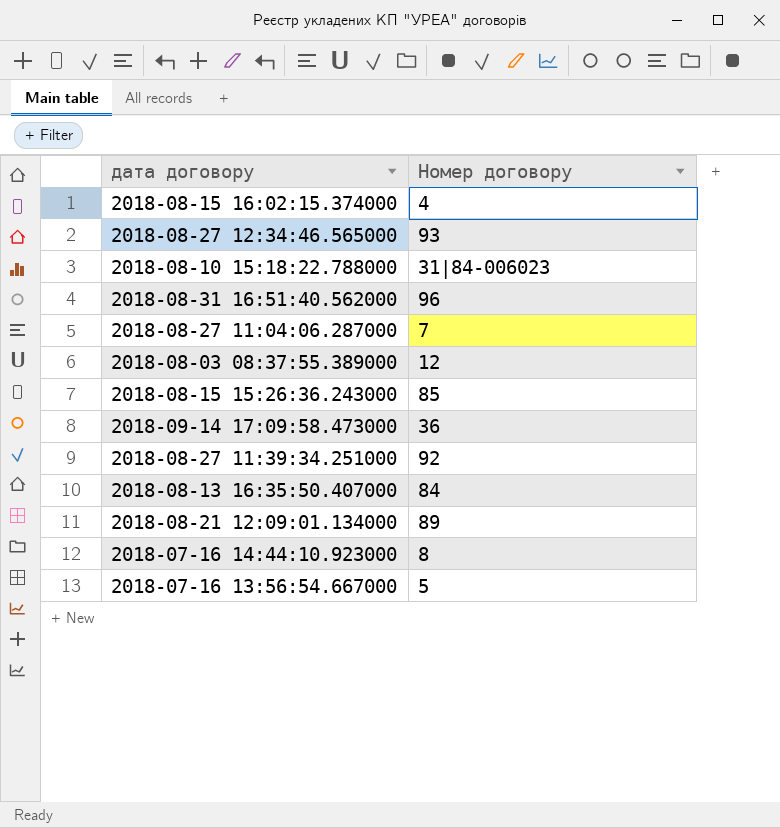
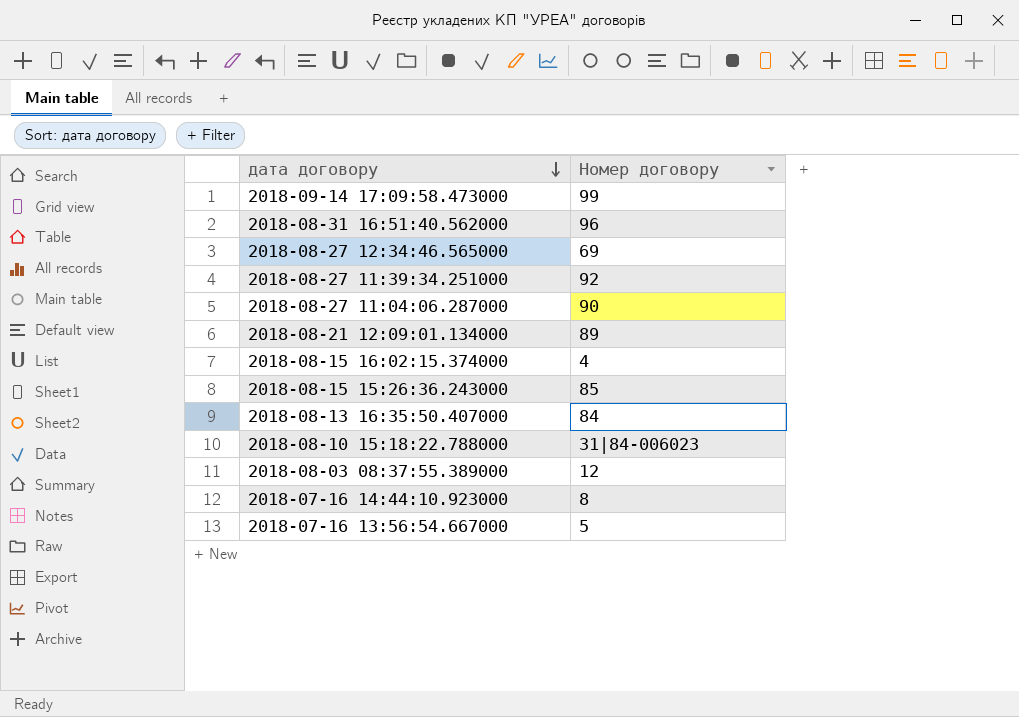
row order: none -> дата договору descending
2018-09-14 17:09:58.473000 | Номер договору: 36 -> 99
2018-08-27 12:34:46.565000 | Номер договору: 93 -> 69
2018-08-27 11:04:06.287000 | Номер договору: 7 -> 90

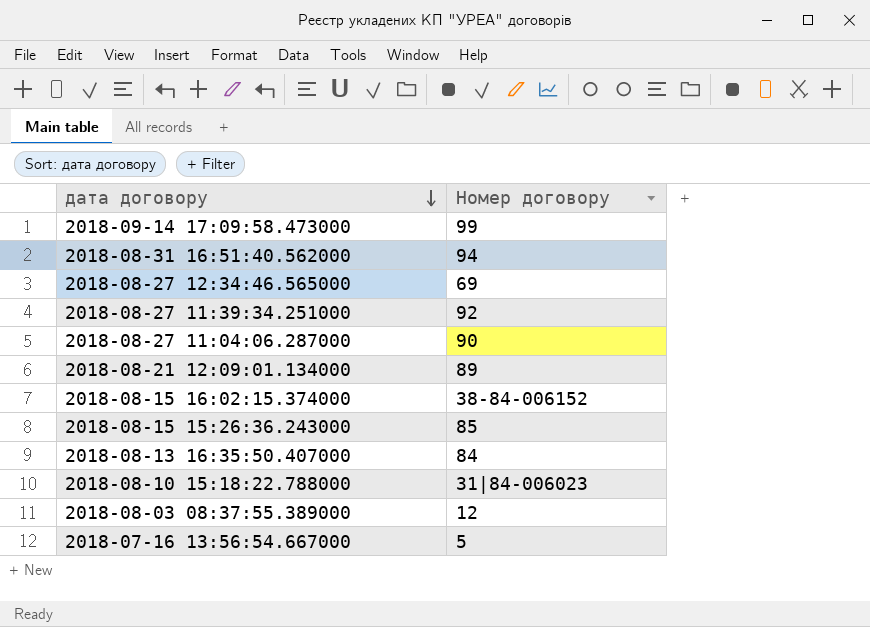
row 2018-07-16 14:44:10.923000: 8 -> none
2018-08-31 16:51:40.562000 | Номер договору: 96 -> 94
2018-08-15 16:02:15.374000 | Номер договору: 4 -> 38-84-006152

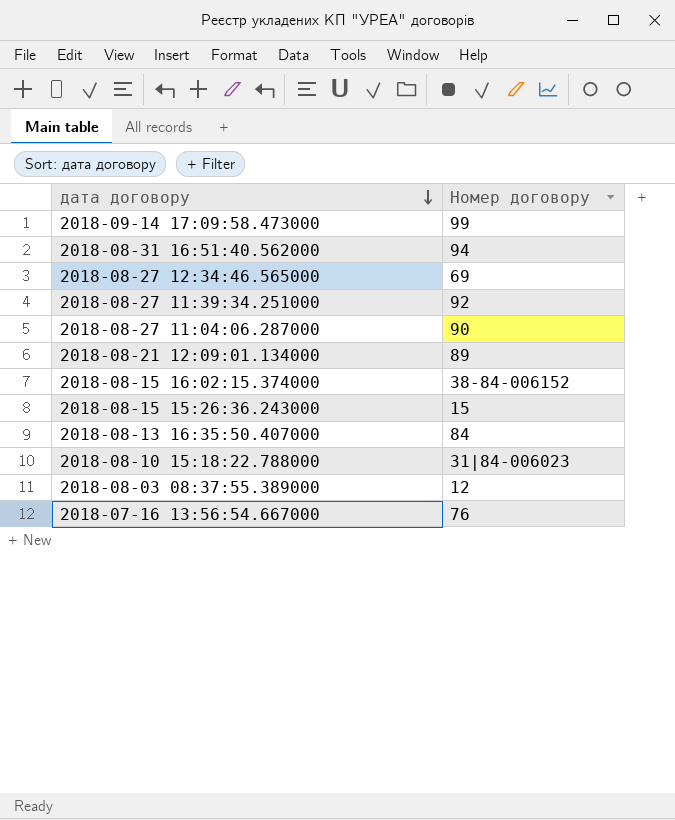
2018-08-15 15:26:36.243000 | Номер договору: 85 -> 15
2018-07-16 13:56:54.667000 | Номер договору: 5 -> 76

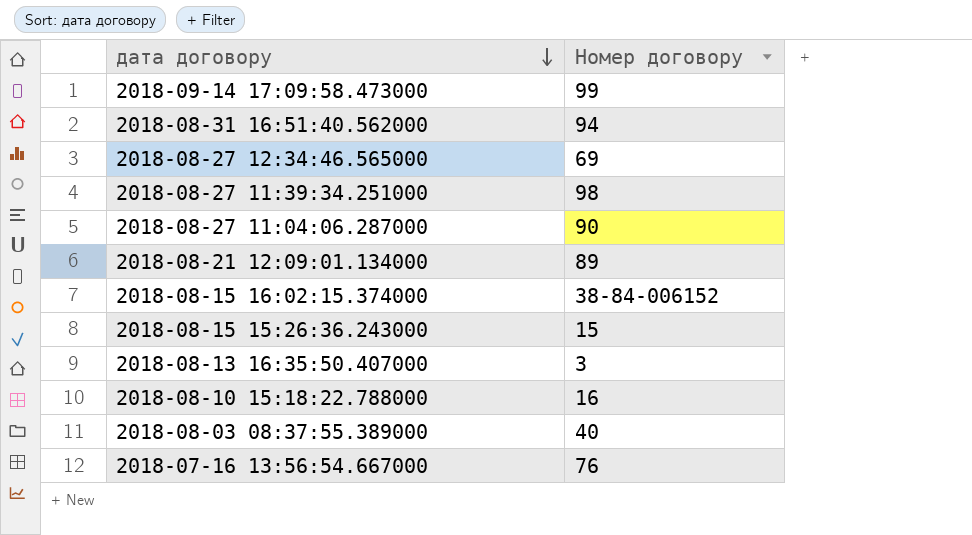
2018-08-27 11:39:34.251000 | Номер договору: 92 -> 98
2018-08-13 16:35:50.407000 | Номер договору: 84 -> 3
2018-08-10 15:18:22.788000 | Номер договору: 31|84-006023 -> 16
2018-08-03 08:37:55.389000 | Номер договору: 12 -> 40

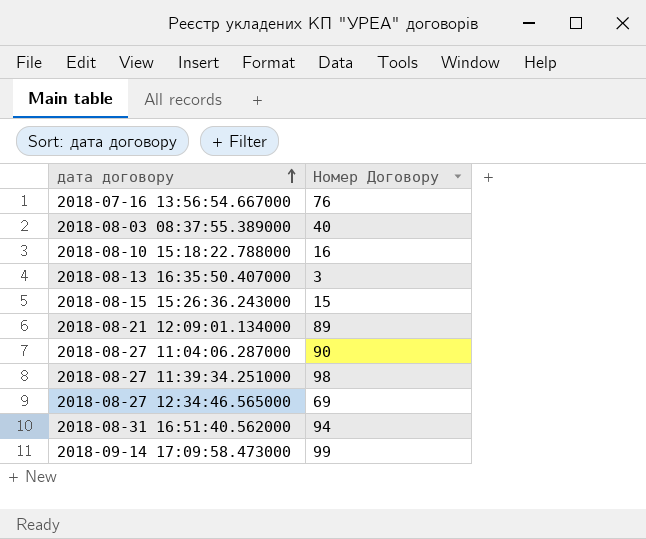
row order: дата договору descending -> дата договору ascending
column name: Номер договору -> Номер Договору
row 2018-08-15 16:02:15.374000: 38-84-006152 -> none

